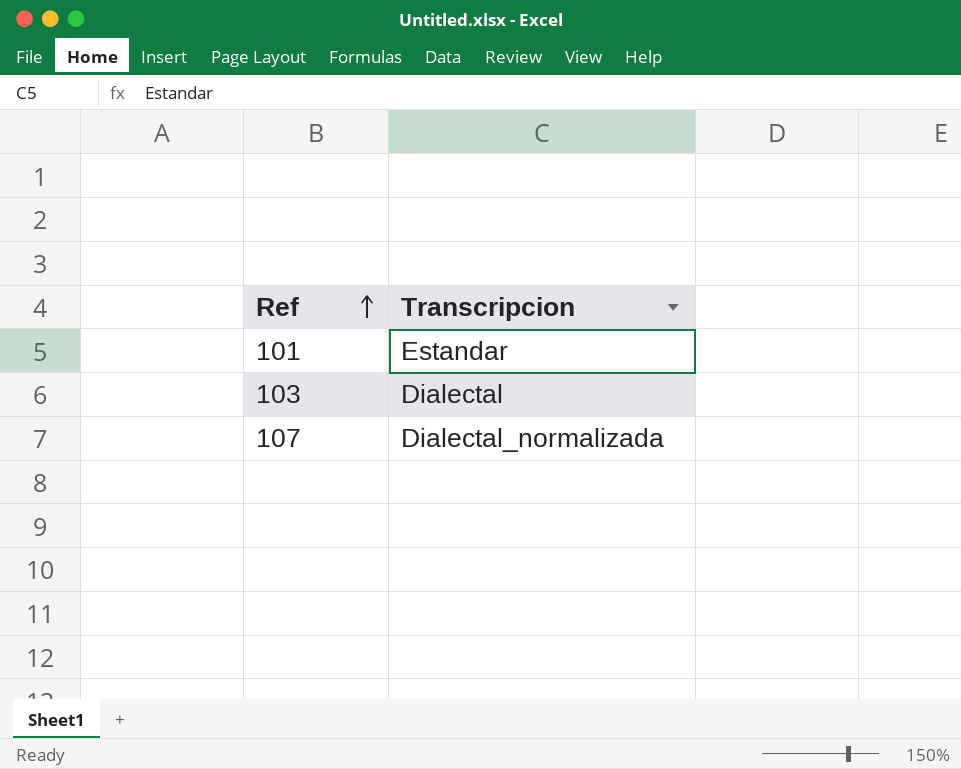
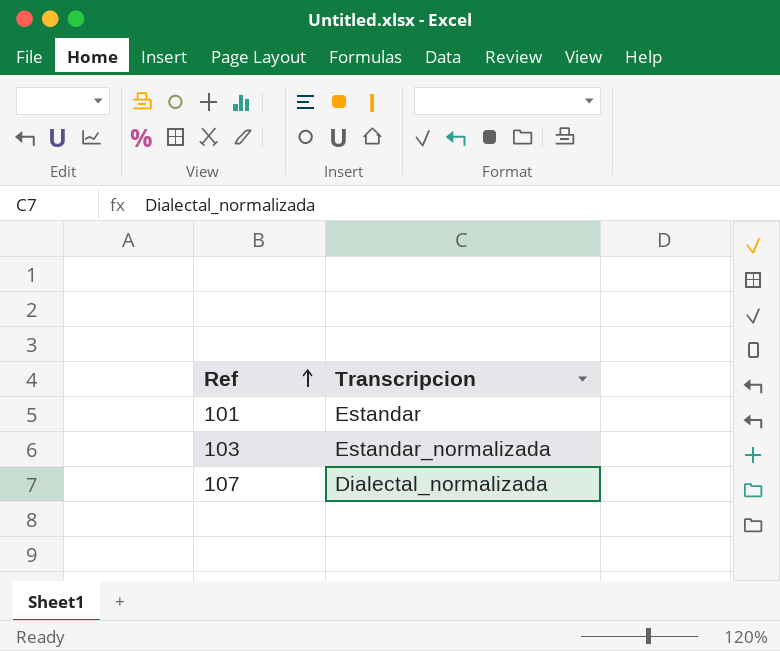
103 | Transcripcion: Dialectal -> Estandar_normalizada

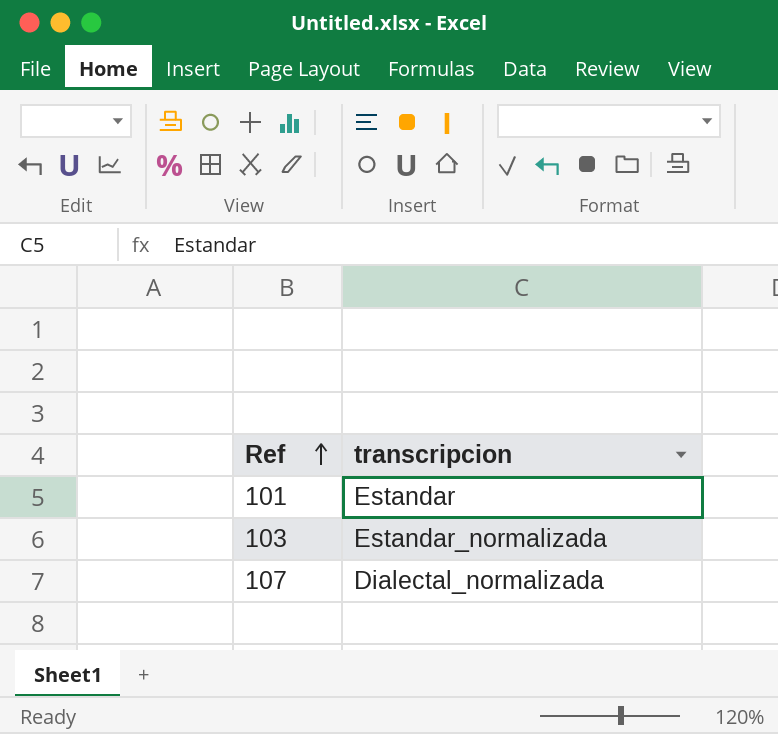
column name: Transcripcion -> transcripcion

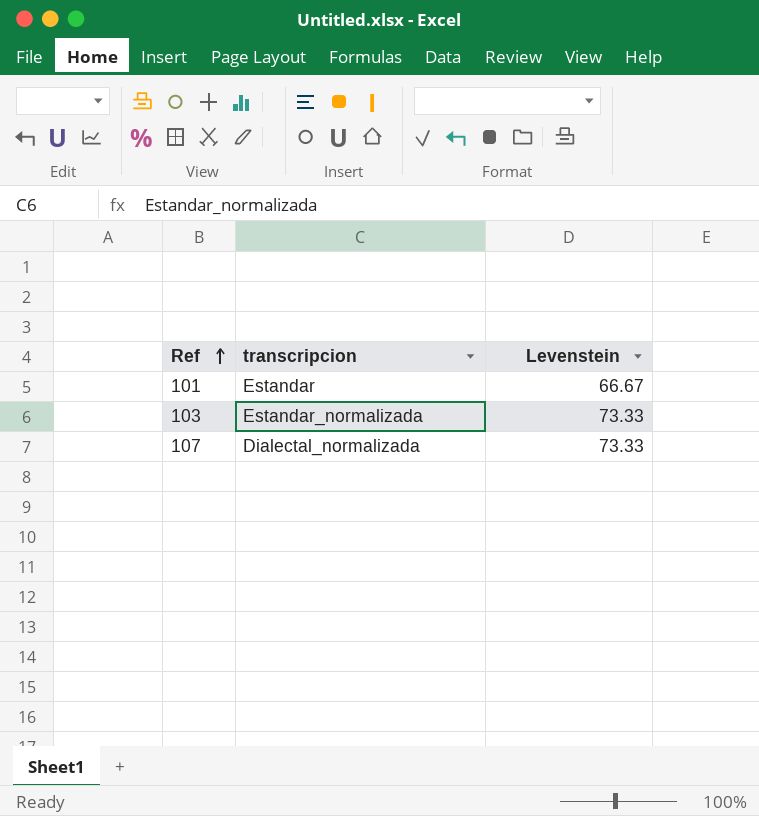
column Levenstein | position: none -> 3

